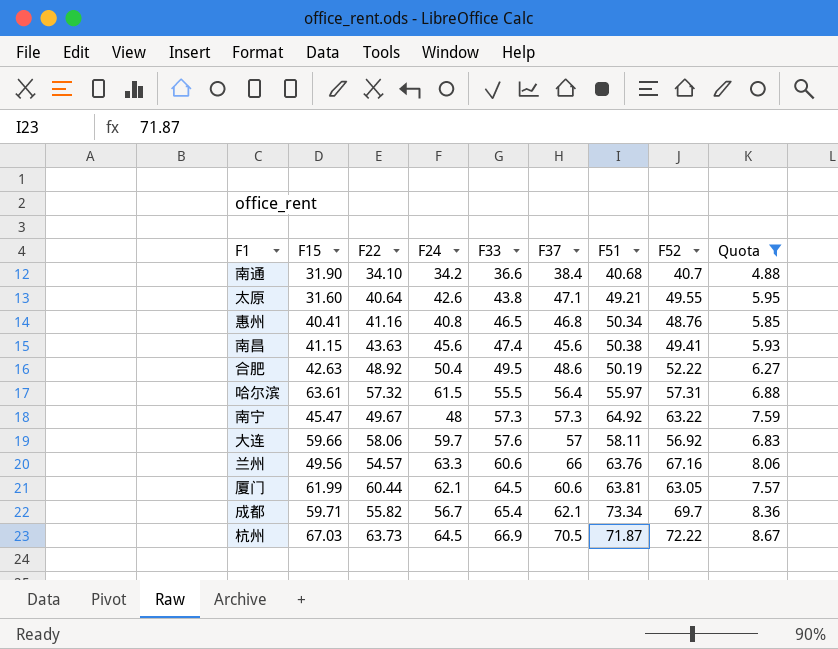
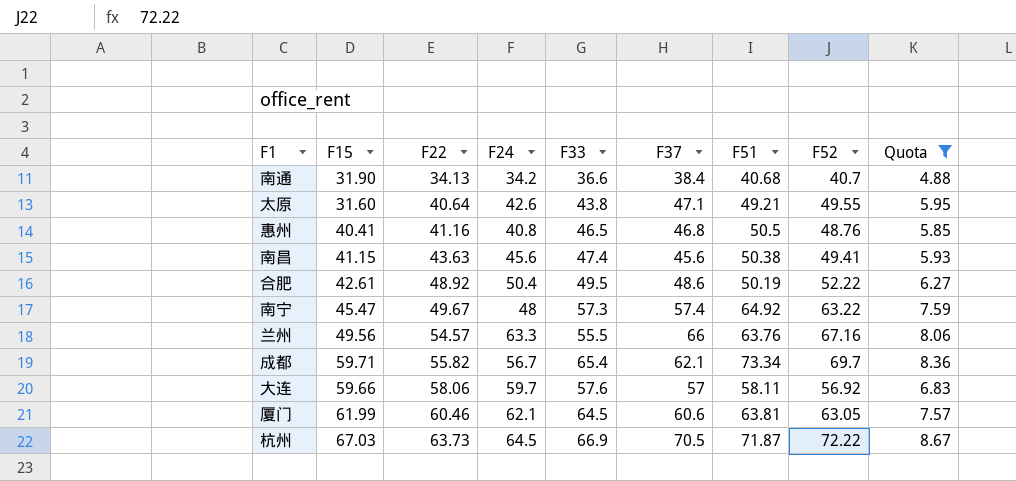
row order: F33 ascending -> F22 ascending
row 哈尔滨: 63.61 | 57.32 | 61.5 | 55.5 | 56.4 | 55.97 | 57.31 | 6.88 -> none
南通 | F22: 34.10 -> 34.13
惠州 | F51: 50.34 -> 50.5
合肥 | F15: 42.63 -> 42.61
南宁 | F37: 57.3 -> 57.4
兰州 | F33: 60.6 -> 55.5
厦门 | F22: 60.44 -> 60.46

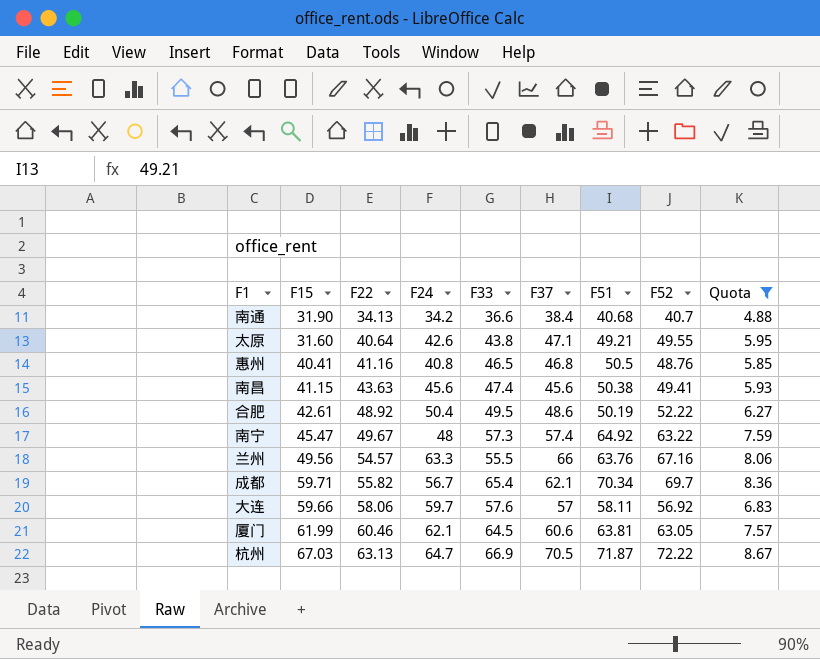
成都 | F51: 73.34 -> 70.34
杭州 | F22: 63.73 -> 63.13
杭州 | F24: 64.5 -> 64.7

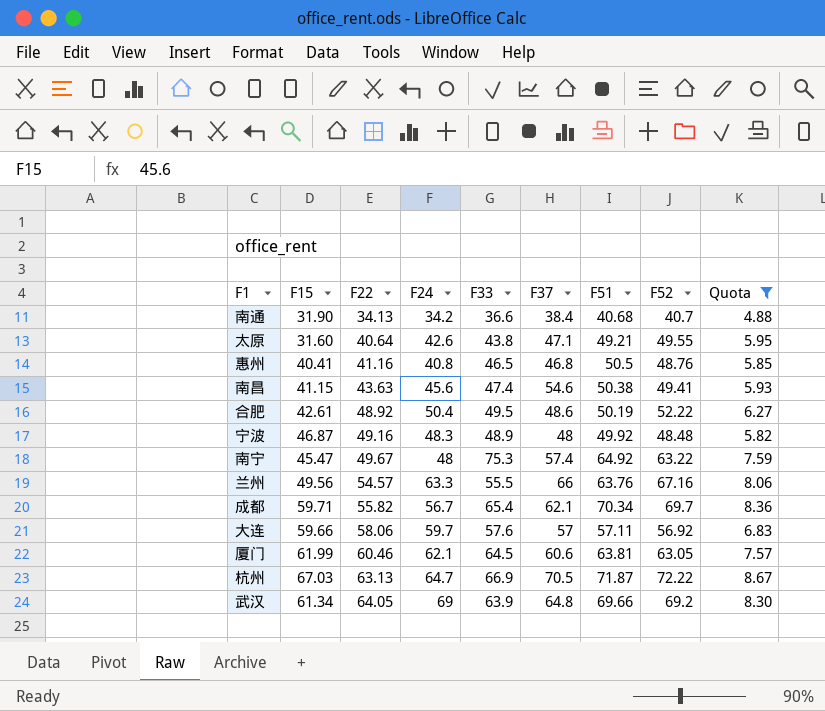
南昌 | F37: 45.6 -> 54.6
row 宁波: none -> 46.87 | 49.16 | 48.3 | 48.9 | 48 | 49.92 | 48.48 | 5.82
南宁 | F33: 57.3 -> 75.3
大连 | F51: 58.11 -> 57.11
row 武汉: none -> 61.34 | 64.05 | 69 | 63.9 | 64.8 | 69.66 | 69.2 | 8.30

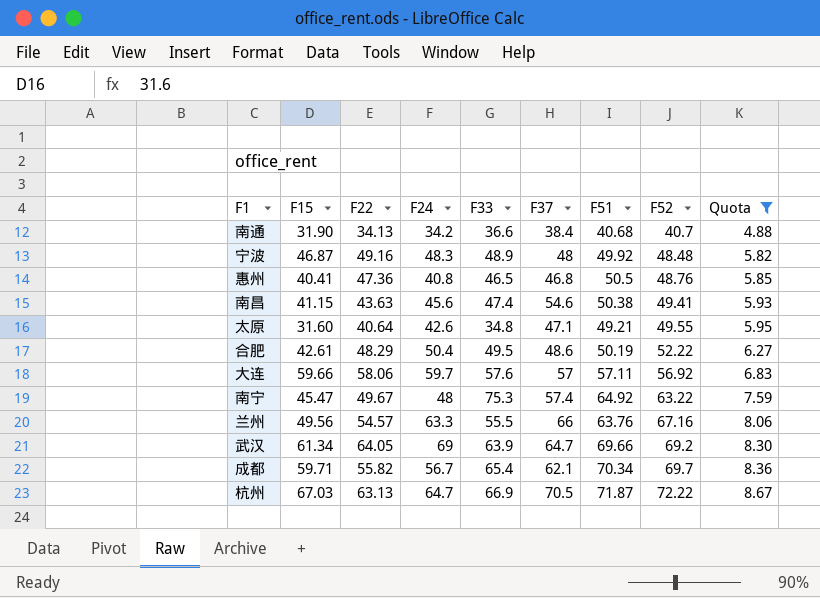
row order: F22 ascending -> F52 ascending
row 厦门: 61.99 | 60.46 | 62.1 | 64.5 | 60.6 | 63.81 | 63.05 | 7.57 -> none
惠州 | F22: 41.16 -> 47.36
太原 | F33: 43.8 -> 34.8
合肥 | F22: 48.92 -> 48.29
武汉 | F37: 64.8 -> 64.7

